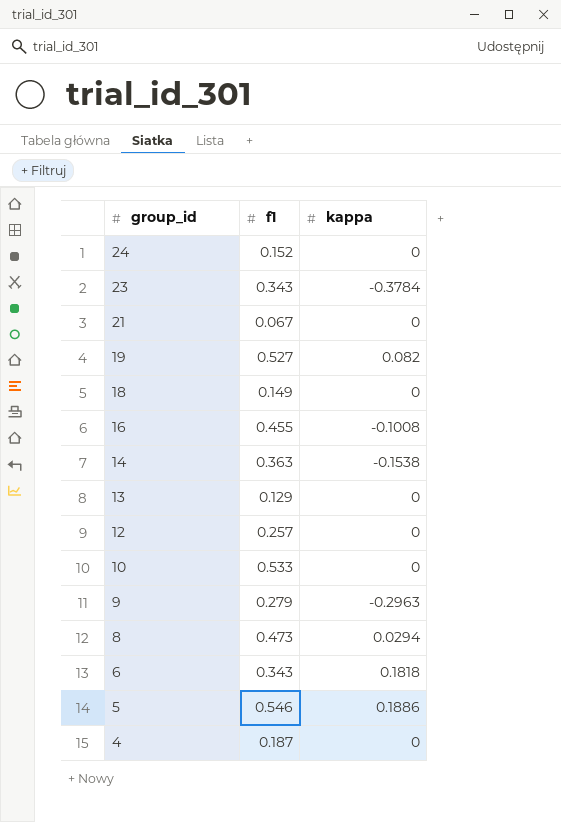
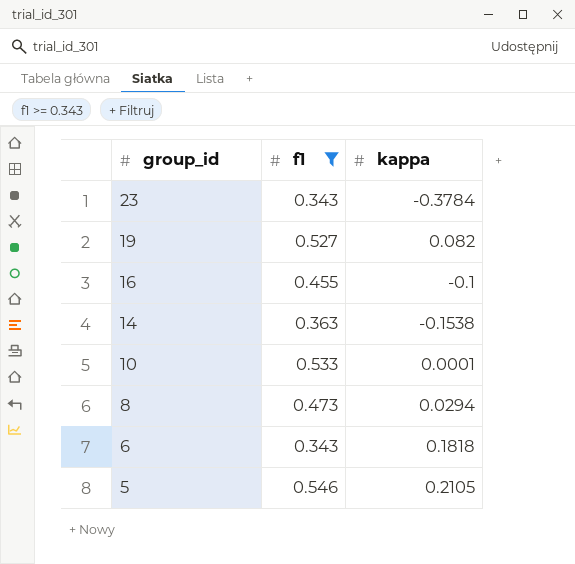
filter: none -> f1 >= 0.343
16 | kappa: -0.1008 -> -0.1
10 | kappa: 0 -> 0.0001
5 | kappa: 0.1886 -> 0.2105

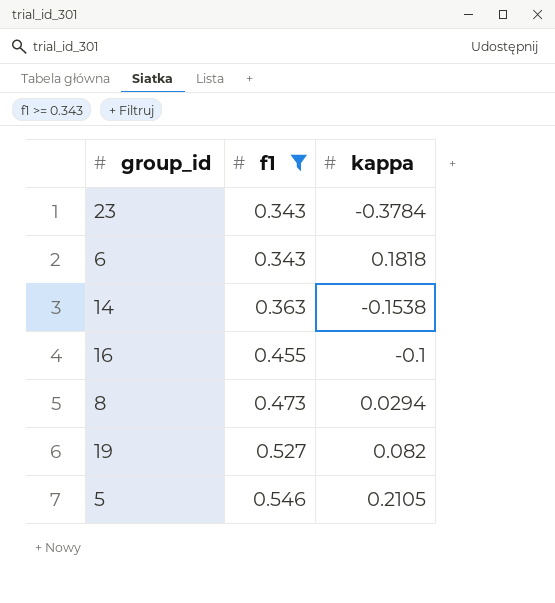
row order: group_id descending -> f1 ascending
row 10: 0.533 | 0.0001 -> none

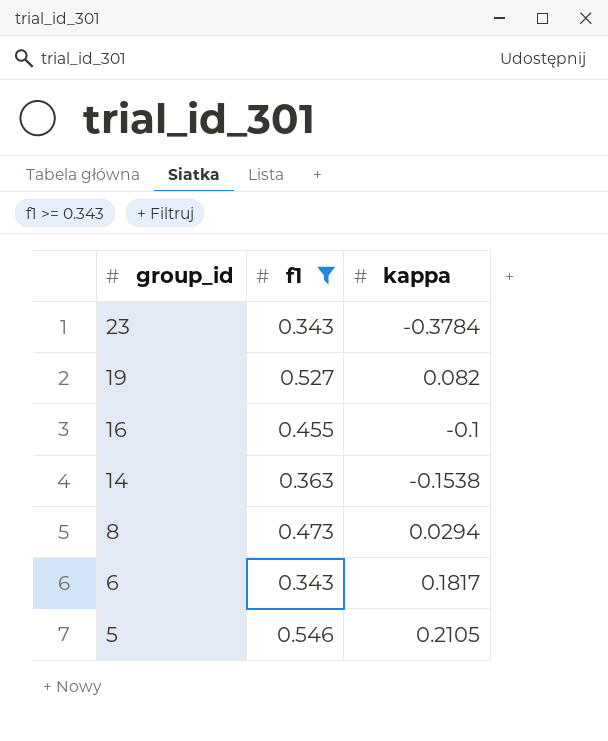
row order: f1 ascending -> group_id descending
6 | kappa: 0.1818 -> 0.1817

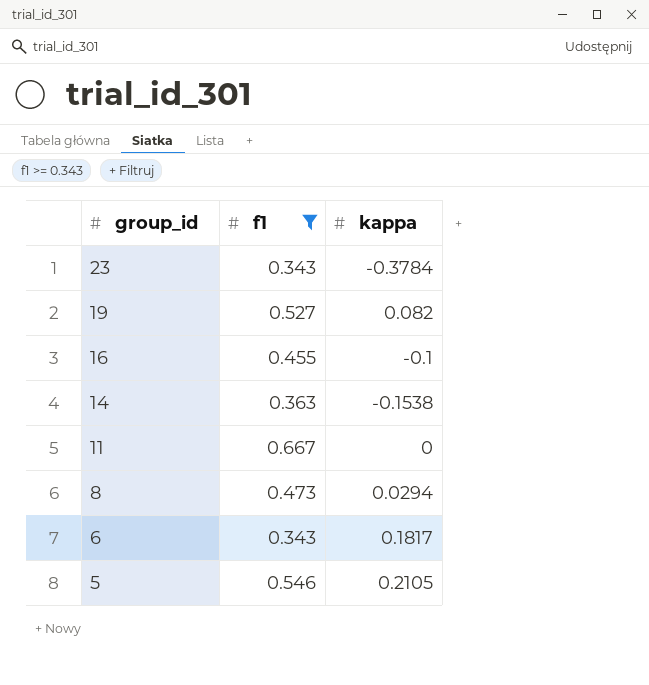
row 11: none -> 0.667 | 0

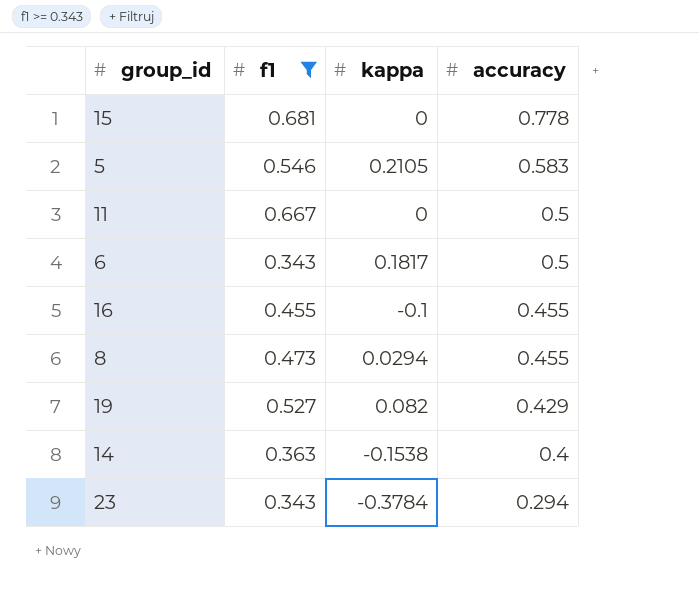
row order: group_id descending -> accuracy descending
column accuracy | position: none -> 4
row 15: none -> 0.681 | 0 | 0.778

